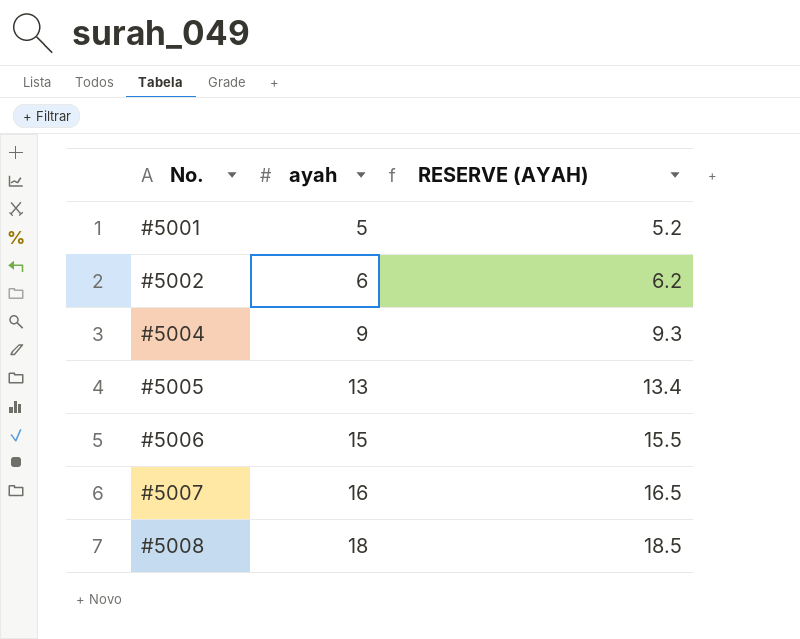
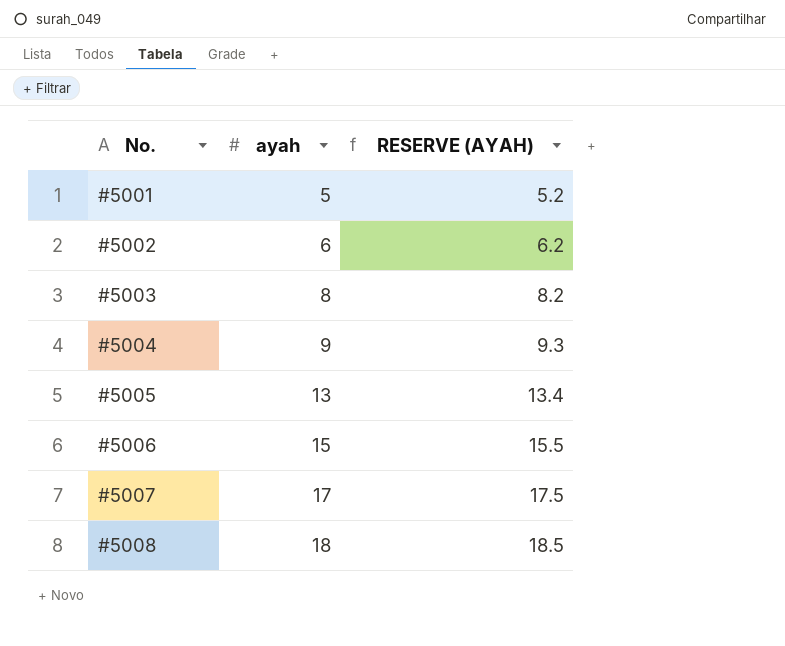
row #5003: none -> 8 | 8.2
#5007 | ayah: 16 -> 17
#5007 | RESERVE (AYAH): 16.5 -> 17.5

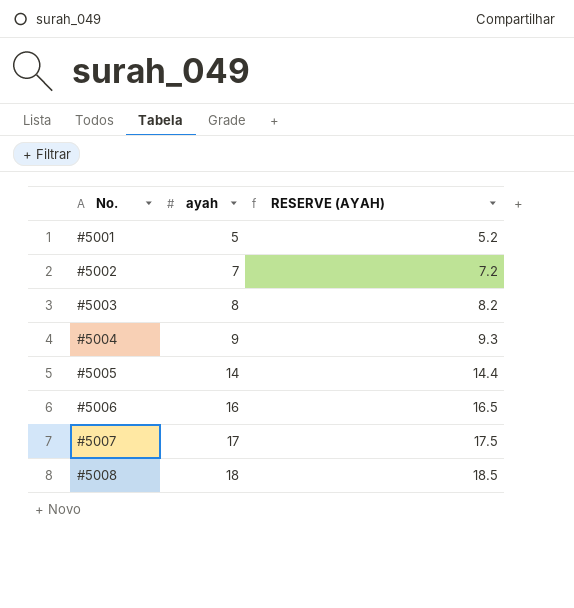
#5002 | ayah: 6 -> 7
#5002 | RESERVE (AYAH): 6.2 -> 7.2
#5005 | ayah: 13 -> 14
#5005 | RESERVE (AYAH): 13.4 -> 14.4
#5006 | ayah: 15 -> 16
#5006 | RESERVE (AYAH): 15.5 -> 16.5

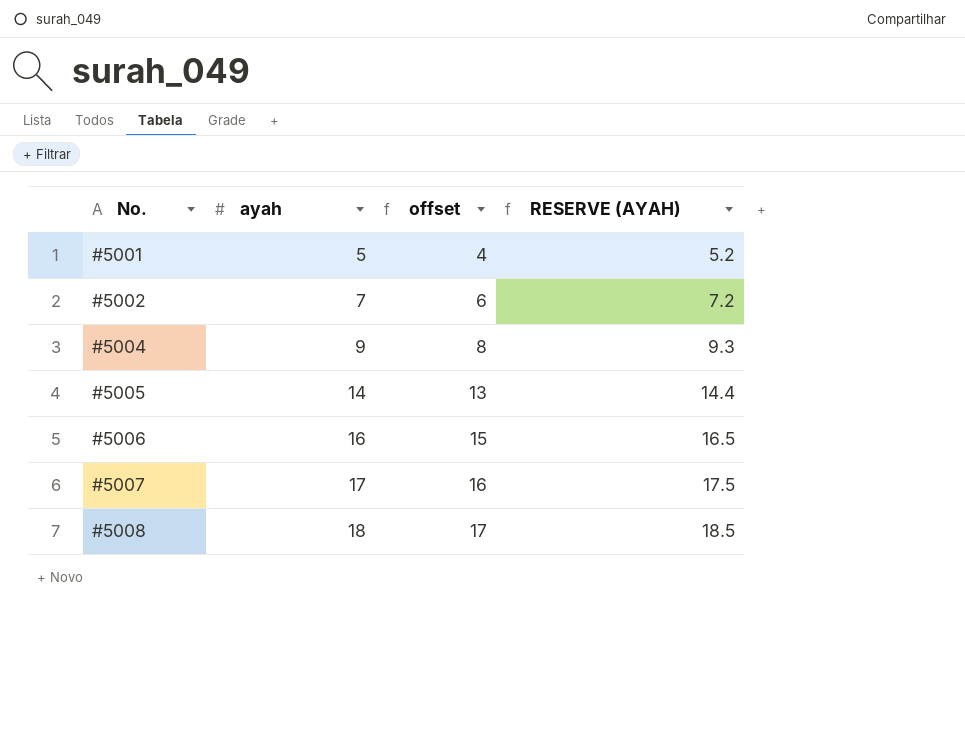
column offset | formula: none -> [ayah] - 1
row #5003: 8 | 8.2 -> none

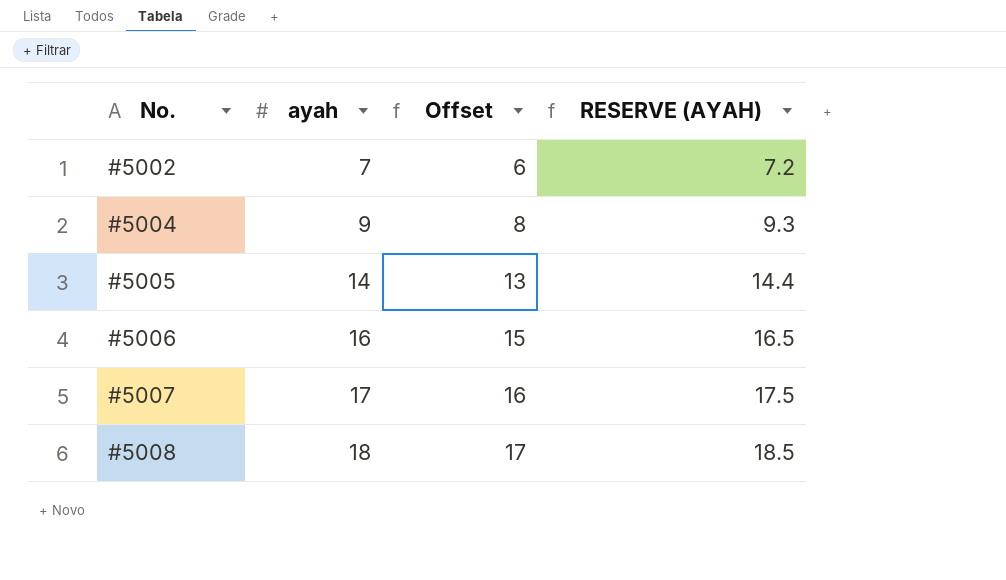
column name: offset -> Offset
row #5001: 5 | 4 | 5.2 -> none

